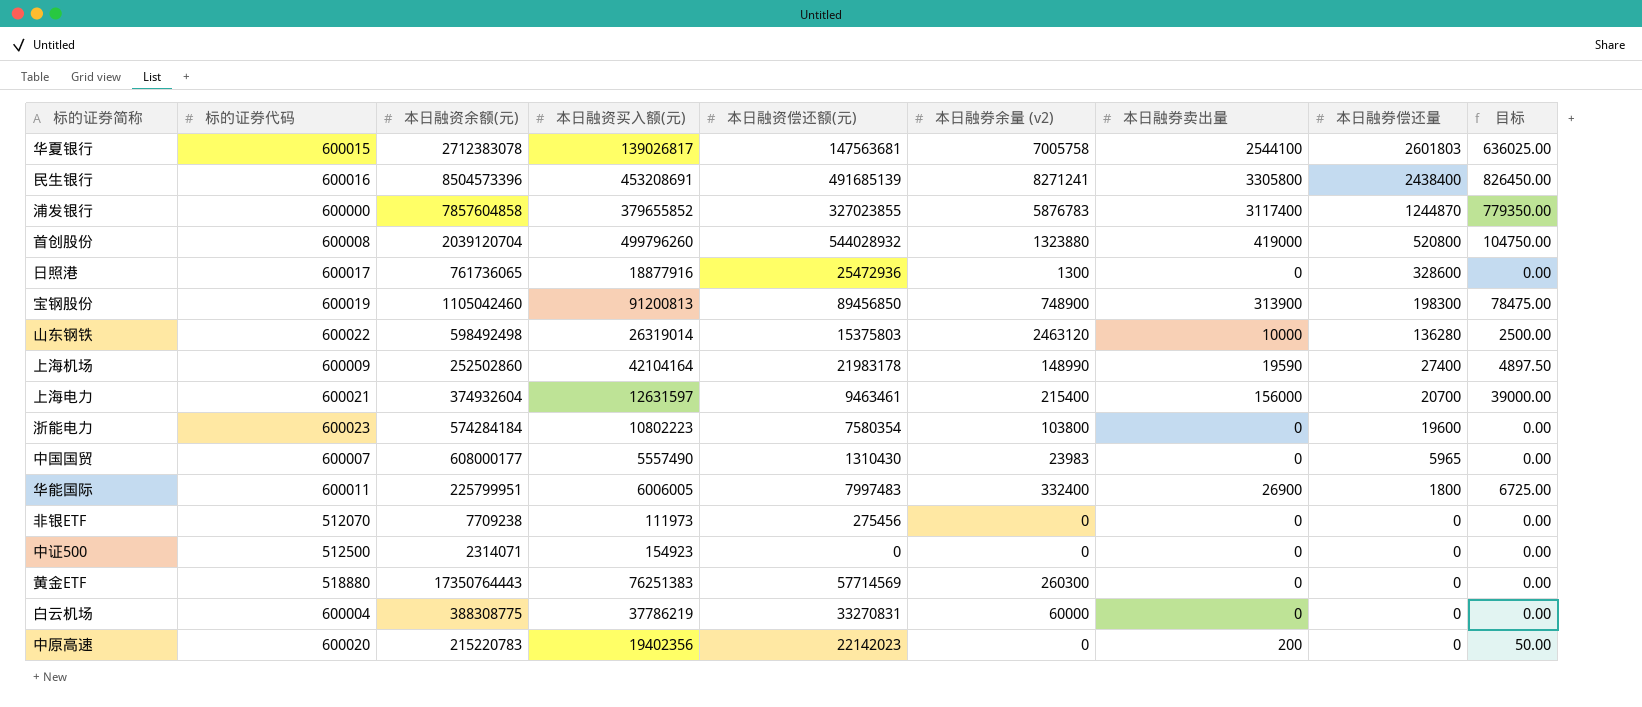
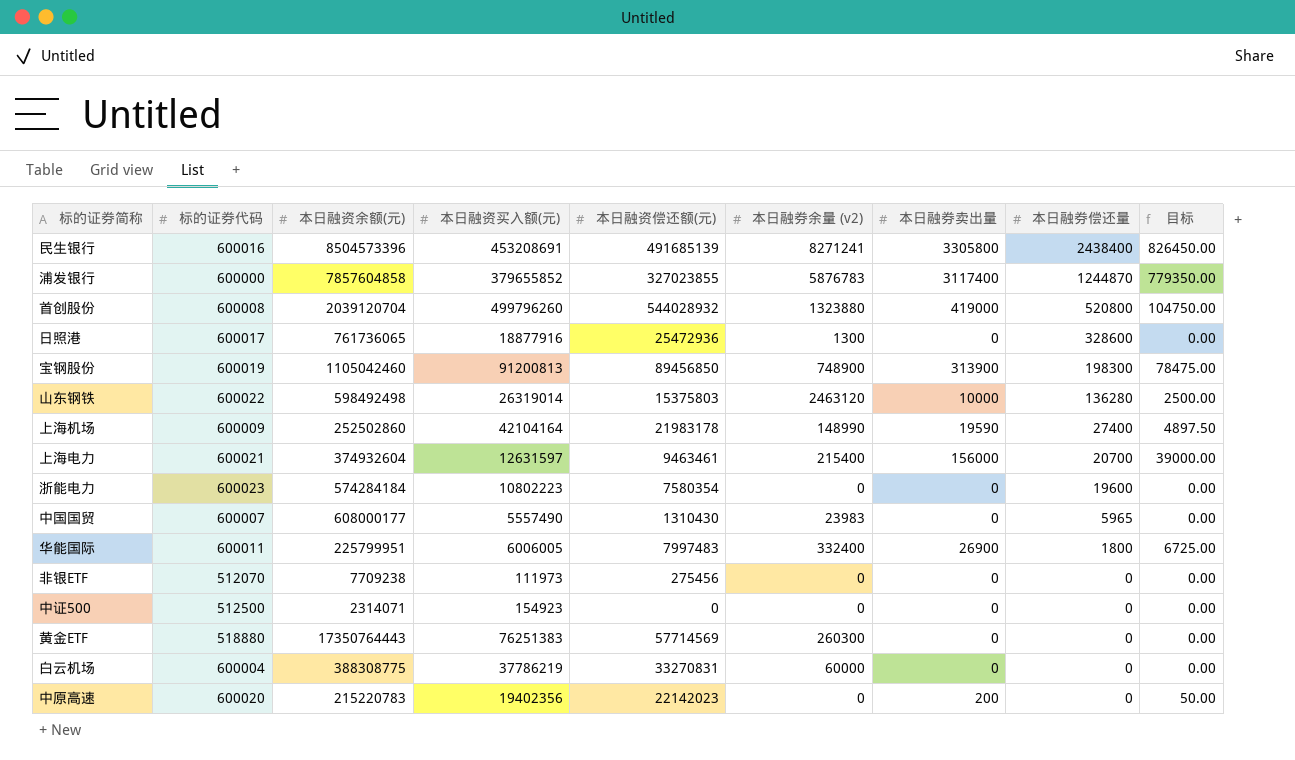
row 华夏银行: 600015 | 2712383078 | 139026817 | 147563681 | 7005758 | 2544100 | 2601803 | 636025.00 -> none
浙能电力 | 本日融券余量 (v2): 103800 -> 0

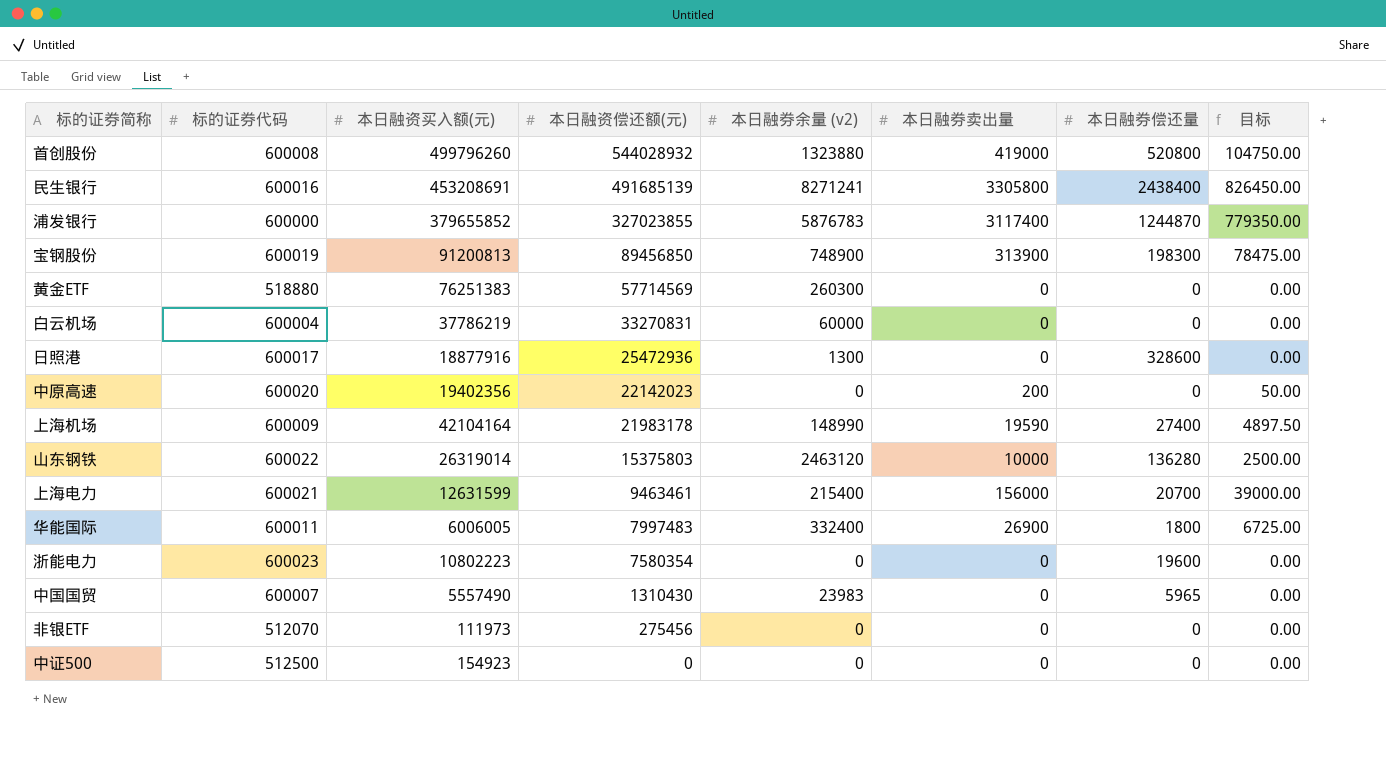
row order: 本日融券偿还量 descending -> 本日融资偿还额(元) descending
column 本日融资余额(元) | position: 3 -> none
上海电力 | 本日融资买入额(元): 12631597 -> 12631599

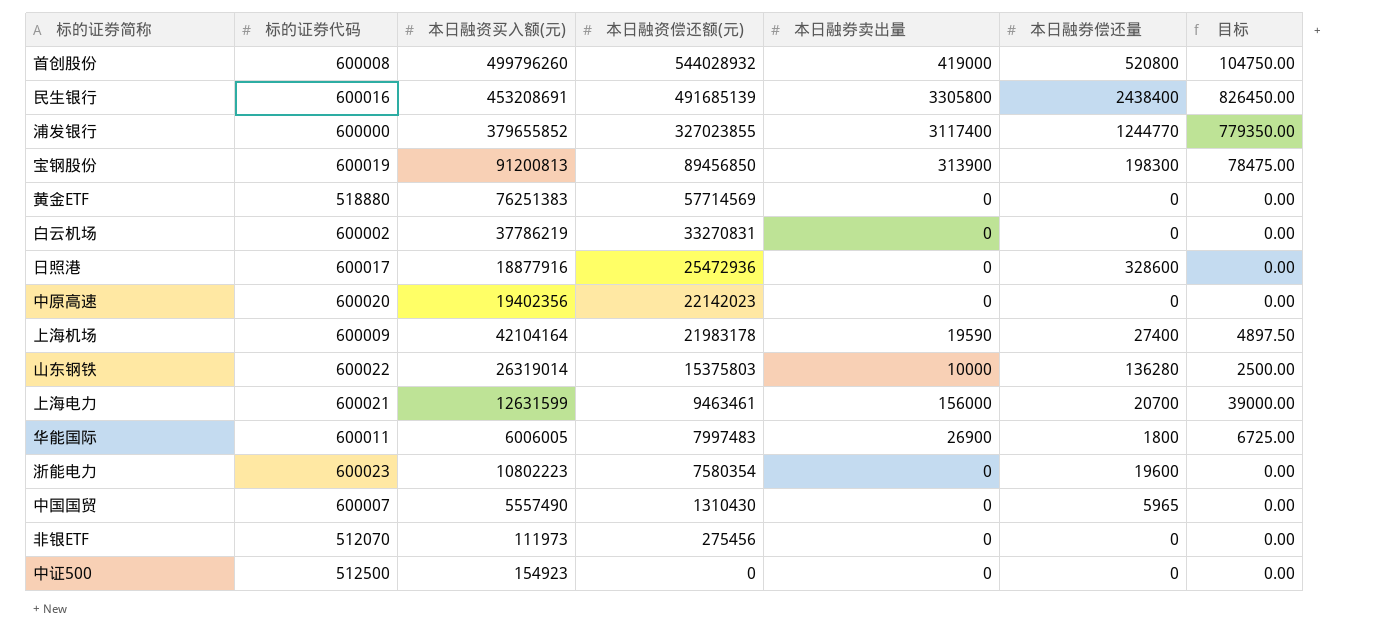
column 本日融券余量 (v2) | position: 5 -> none
浦发银行 | 本日融券偿还量: 1244870 -> 1244770
白云机场 | 标的证券代码: 600004 -> 600002
中原高速 | 本日融券卖出量: 200 -> 0
中原高速 | 目标: 50.00 -> 0.00

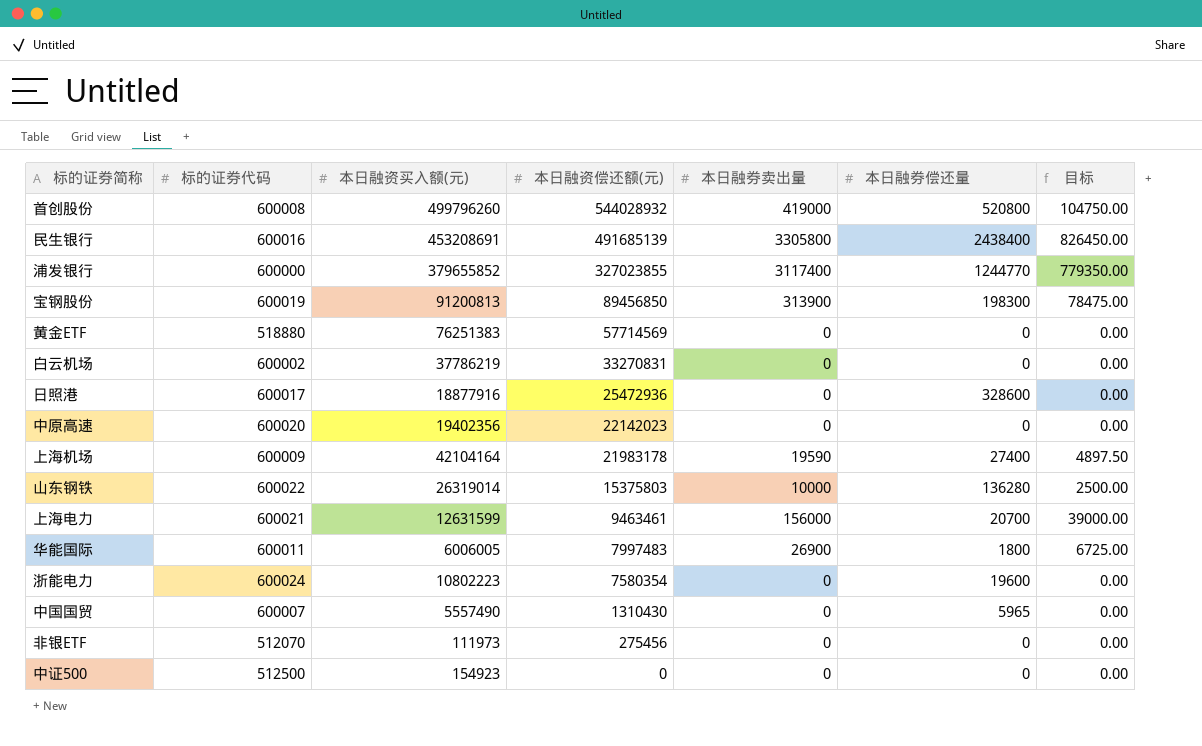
浙能电力 | 标的证券代码: 600023 -> 600024

